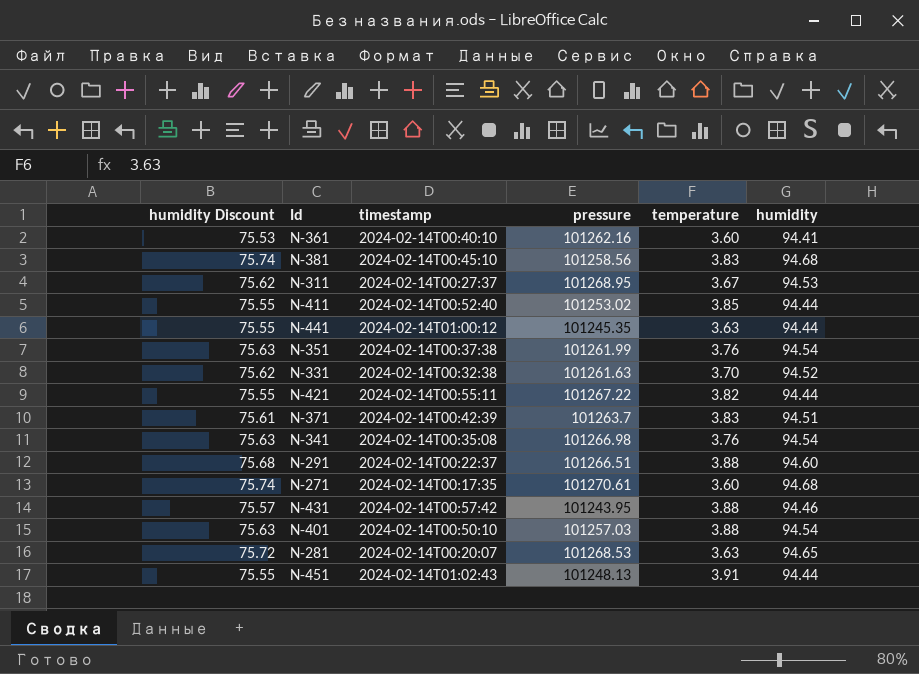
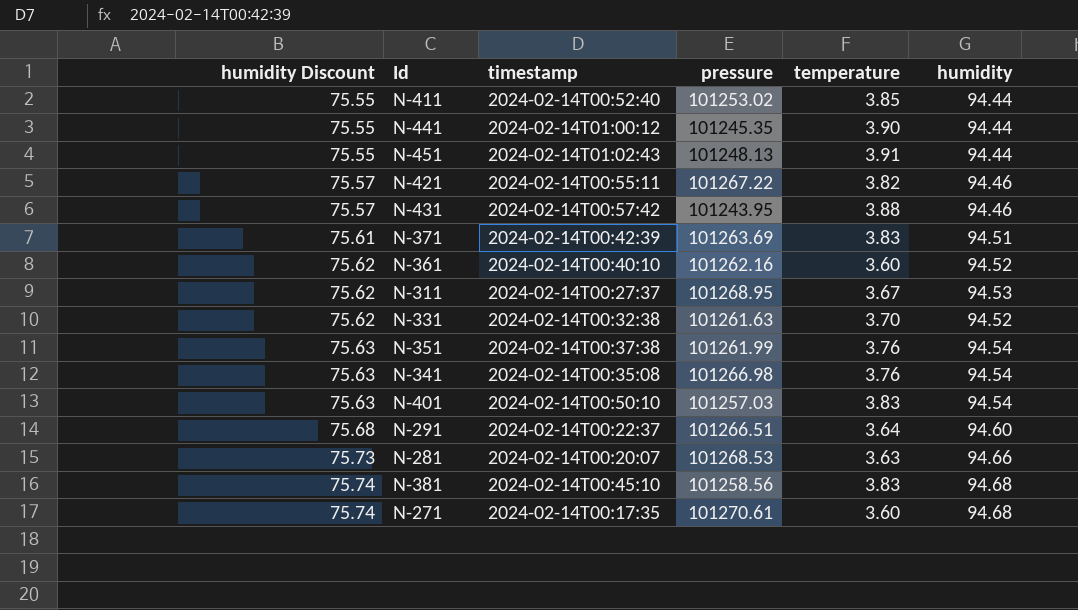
row order: none -> humidity Discount ascending
N-441 | temperature: 3.63 -> 3.90
N-421 | humidity Discount: 75.55 -> 75.57
N-421 | humidity: 94.44 -> 94.46
N-371 | pressure: 101263.7 -> 101263.69
N-361 | humidity Discount: 75.53 -> 75.62
N-361 | humidity: 94.41 -> 94.52
N-401 | temperature: 3.88 -> 3.83
N-291 | temperature: 3.88 -> 3.64
N-281 | humidity Discount: 75.72 -> 75.73
N-281 | humidity: 94.65 -> 94.66

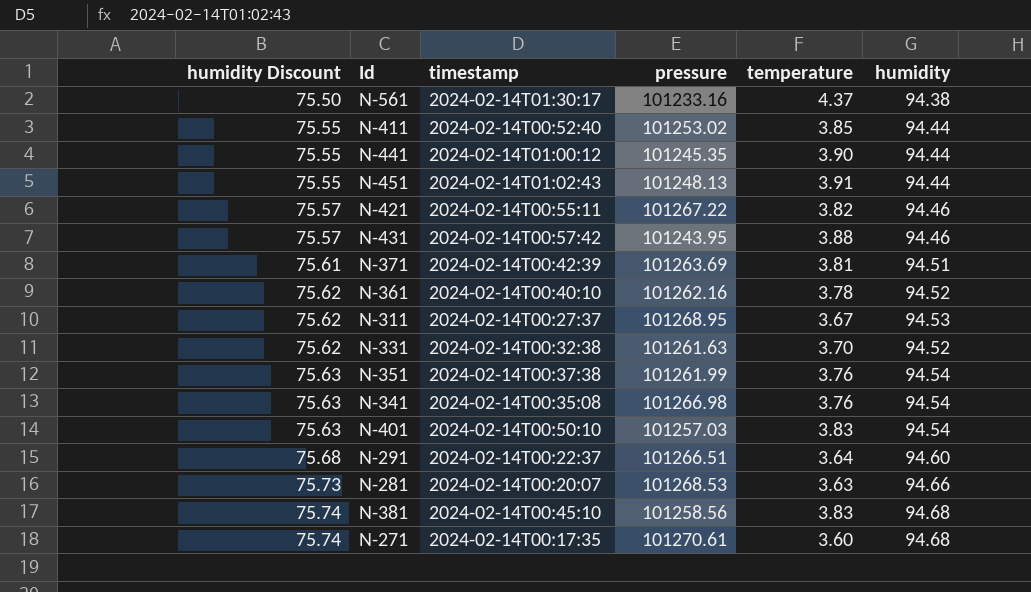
row N-561: none -> 75.50 | 2024-02-14T01:30:17 | 101233.16 | 4.37 | 94.38
N-371 | temperature: 3.83 -> 3.81
N-361 | temperature: 3.60 -> 3.78

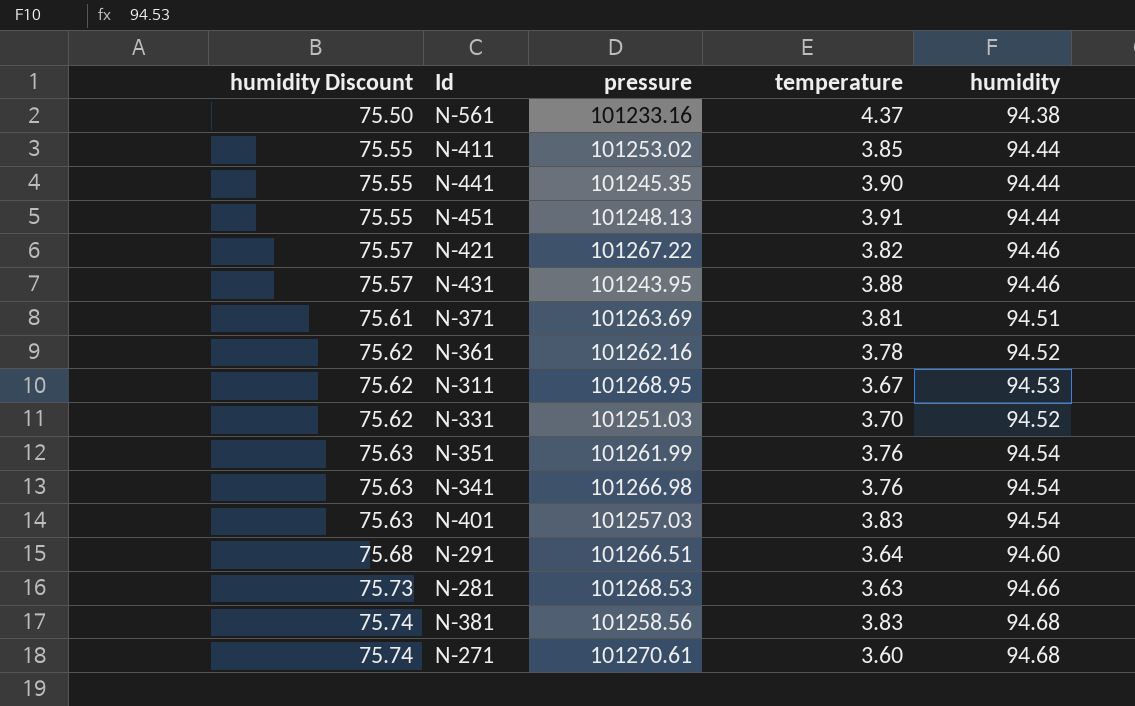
column timestamp | position: 3 -> none
N-331 | pressure: 101261.63 -> 101251.03

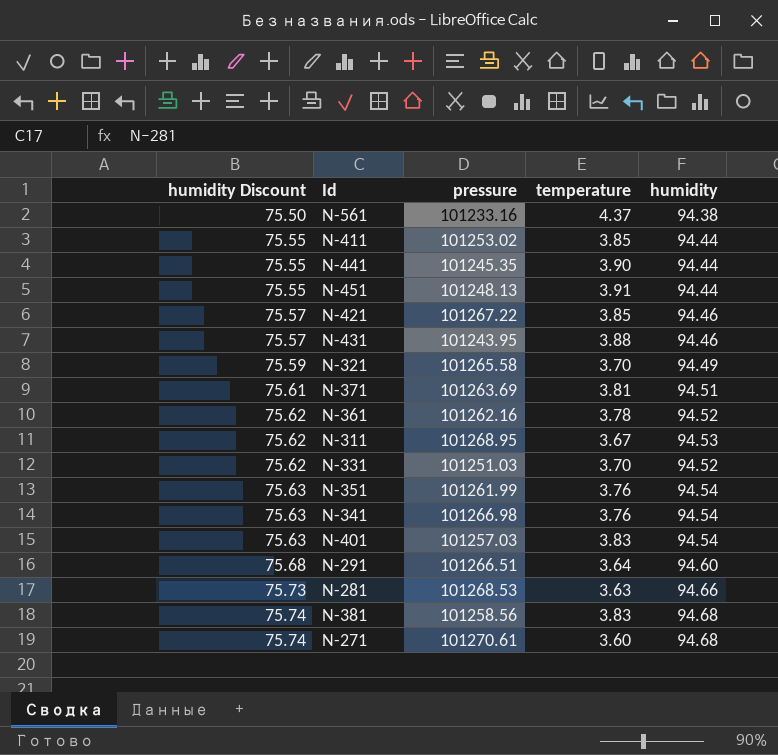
N-421 | temperature: 3.82 -> 3.85
row N-321: none -> 75.59 | 101265.58 | 3.70 | 94.49

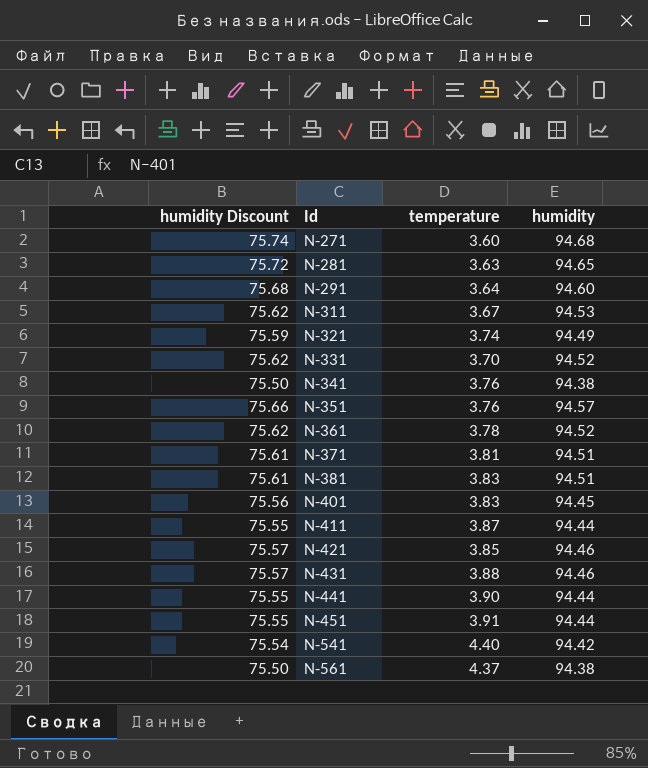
row order: humidity Discount ascending -> Id ascending
column pressure | position: 3 -> none
N-281 | humidity Discount: 75.73 -> 75.72
N-281 | humidity: 94.66 -> 94.65
N-321 | temperature: 3.70 -> 3.74
N-341 | humidity Discount: 75.63 -> 75.50
N-341 | humidity: 94.54 -> 94.38
N-351 | humidity Discount: 75.63 -> 75.66
N-351 | humidity: 94.54 -> 94.57
N-381 | humidity Discount: 75.74 -> 75.61
N-381 | humidity: 94.68 -> 94.51
N-401 | humidity Discount: 75.63 -> 75.56
N-401 | humidity: 94.54 -> 94.45
N-411 | temperature: 3.85 -> 3.87
row N-541: none -> 75.54 | 4.40 | 94.42

